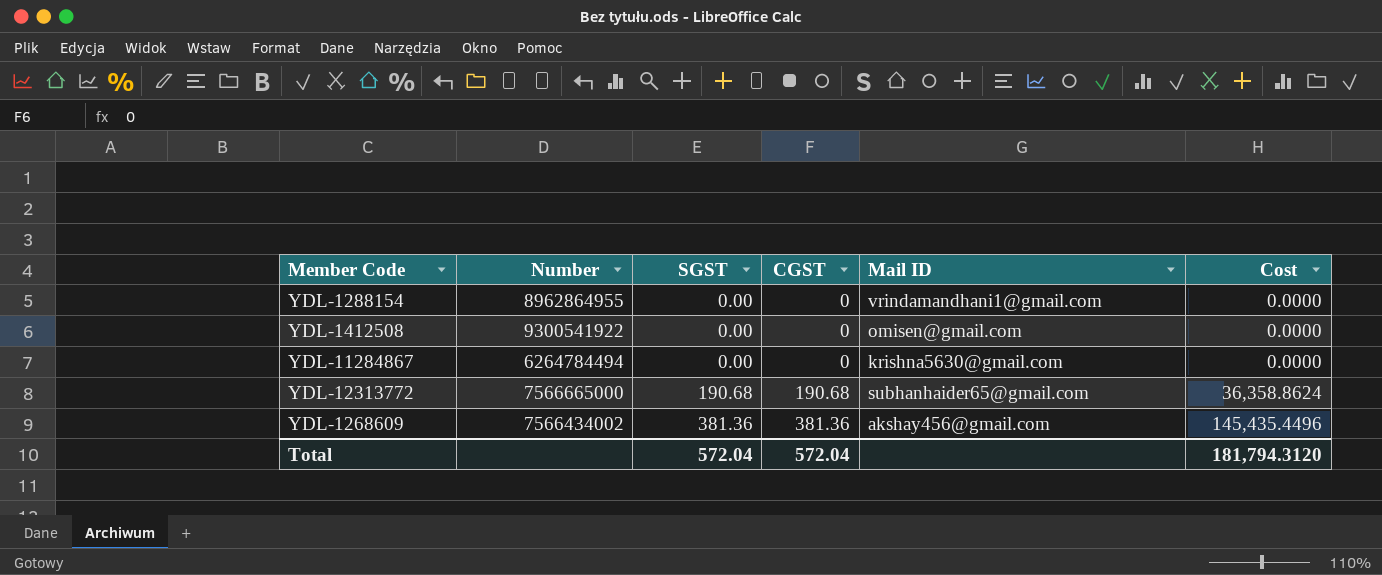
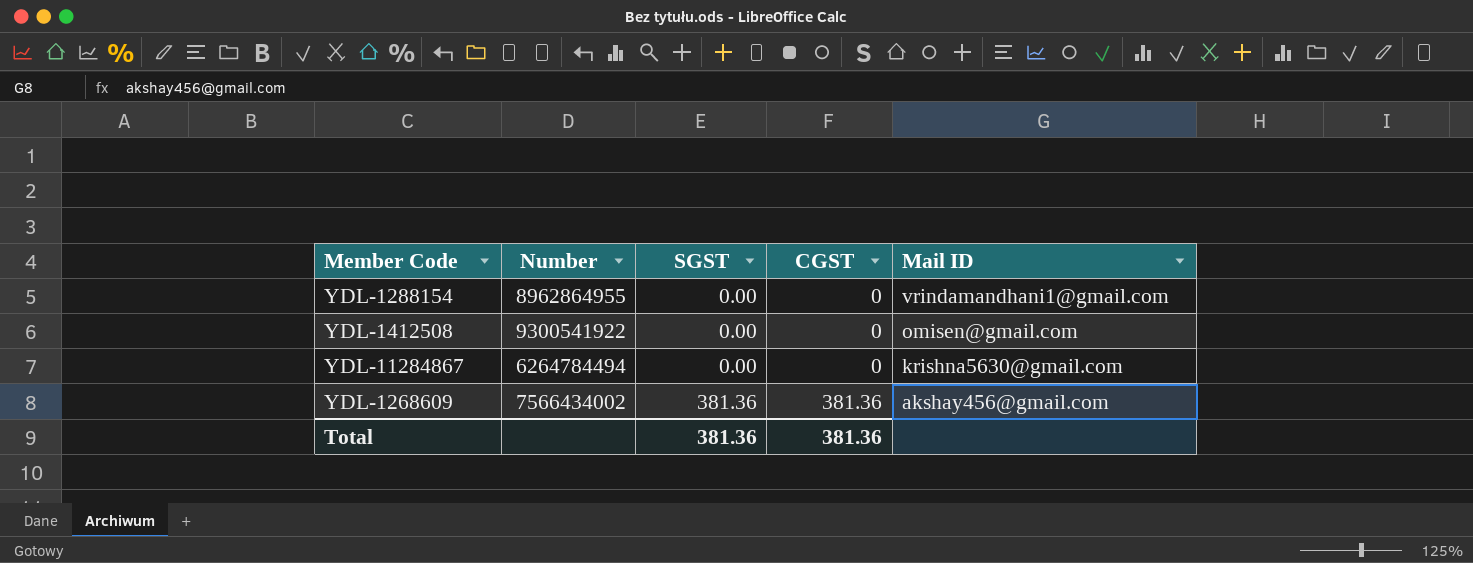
column Cost | formula: [SGST] * [CGST] -> none
row YDL-12313772: 7566665000 | 190.68 | 190.68 | subhanhaider65@gmail.com | 36,358.8624 -> none
Total | SGST: 572.04 -> 381.36
Total | CGST: 572.04 -> 381.36

